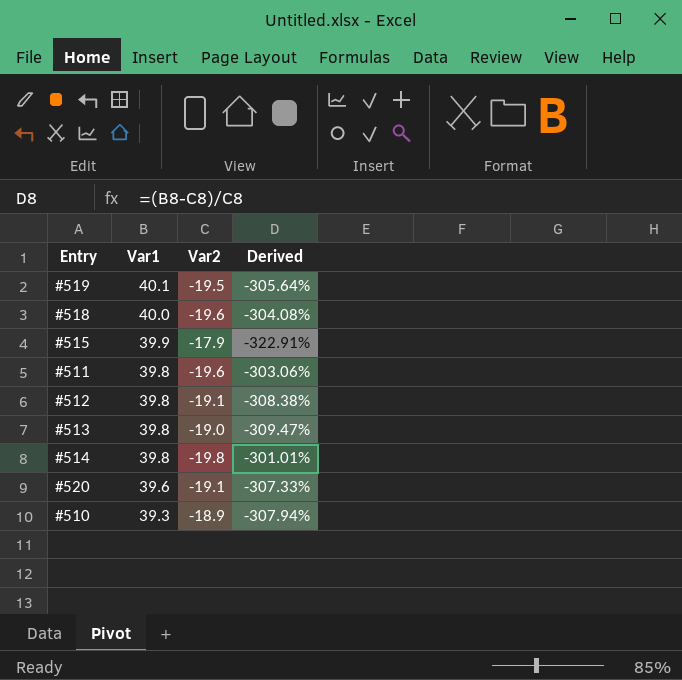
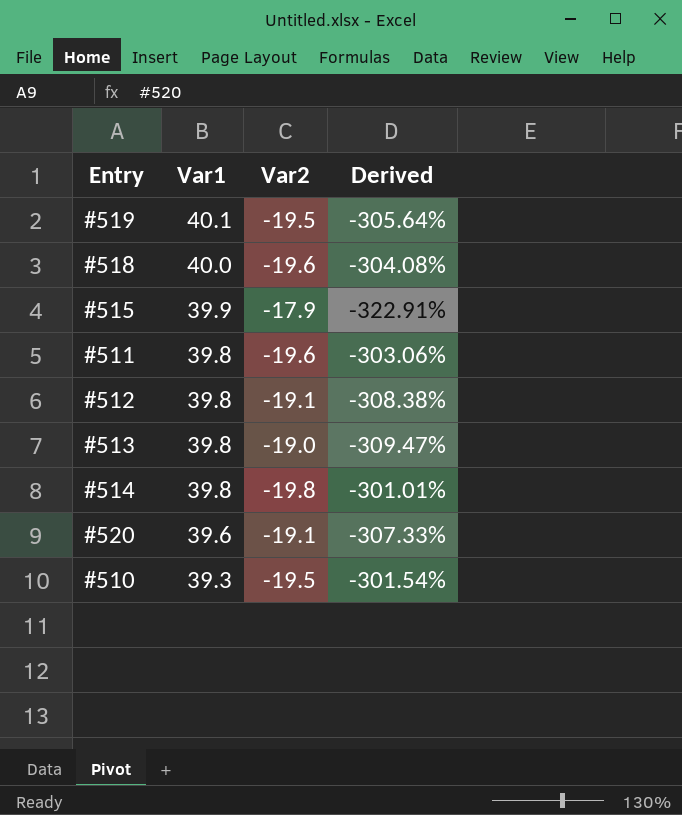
#510 | Var2: -18.9 -> -19.5
#510 | Derived: -307.94% -> -301.54%

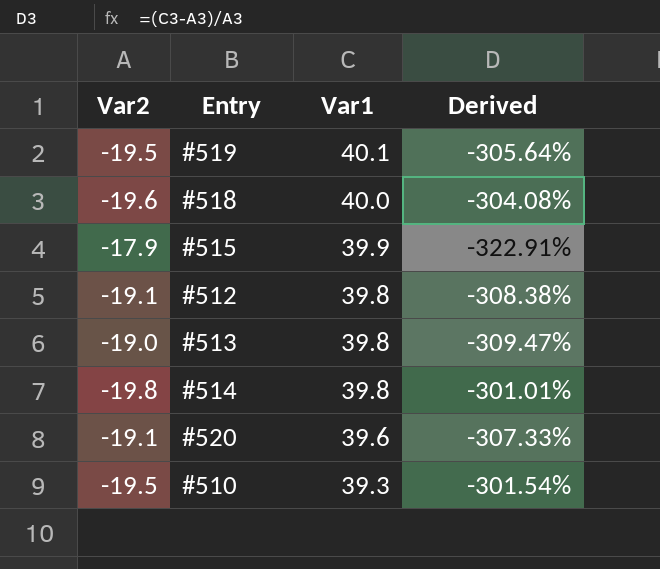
column Var2 | position: 3 -> 1
row #511: 39.8 | -19.6 | -303.06% -> none

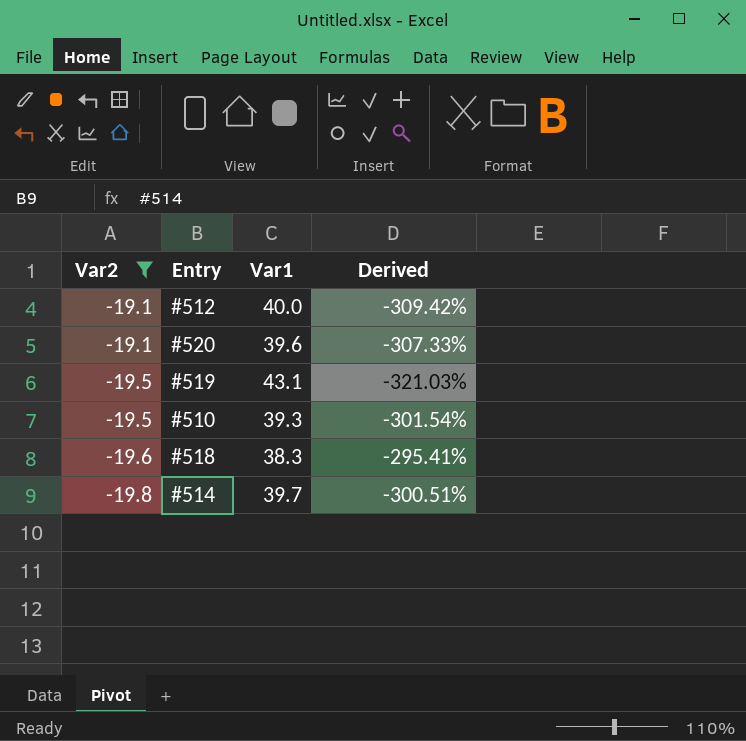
filter: none -> Var2 <= -19.1
row order: Var1 descending -> Var2 descending
#512 | Var1: 39.8 -> 40.0
#512 | Derived: -308.38% -> -309.42%
#519 | Var1: 40.1 -> 43.1
#519 | Derived: -305.64% -> -321.03%
#518 | Var1: 40.0 -> 38.3
#518 | Derived: -304.08% -> -295.41%
#514 | Var1: 39.8 -> 39.7
#514 | Derived: -301.01% -> -300.51%

